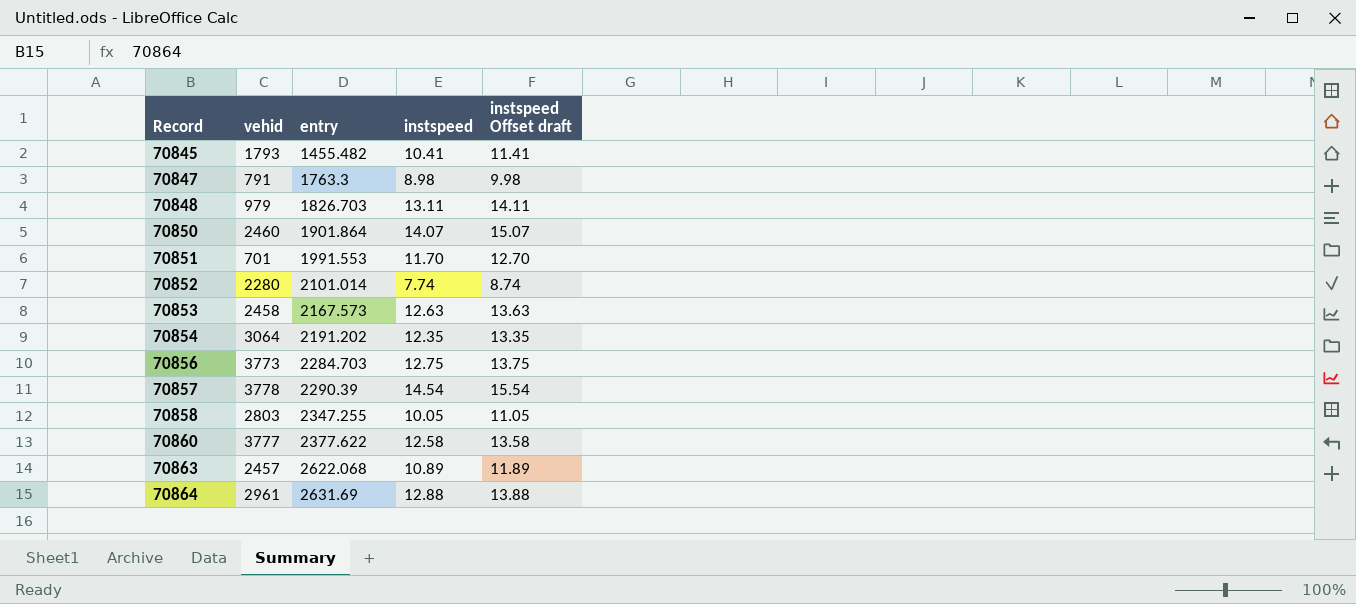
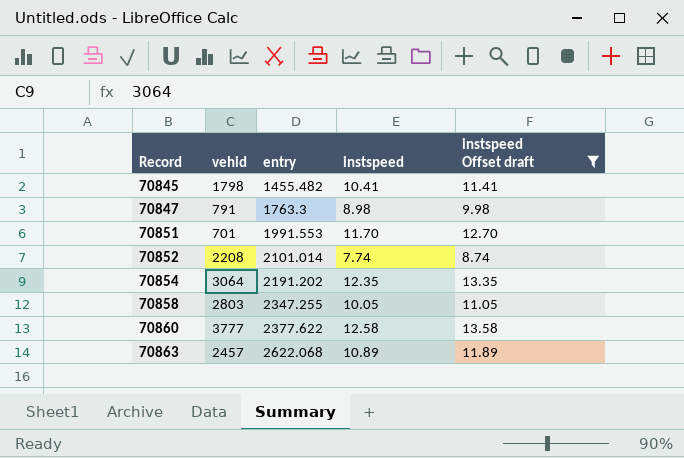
filter: none -> instspeed Offset draft <= 13.58
70845 | vehid: 1793 -> 1798
70852 | vehid: 2280 -> 2208

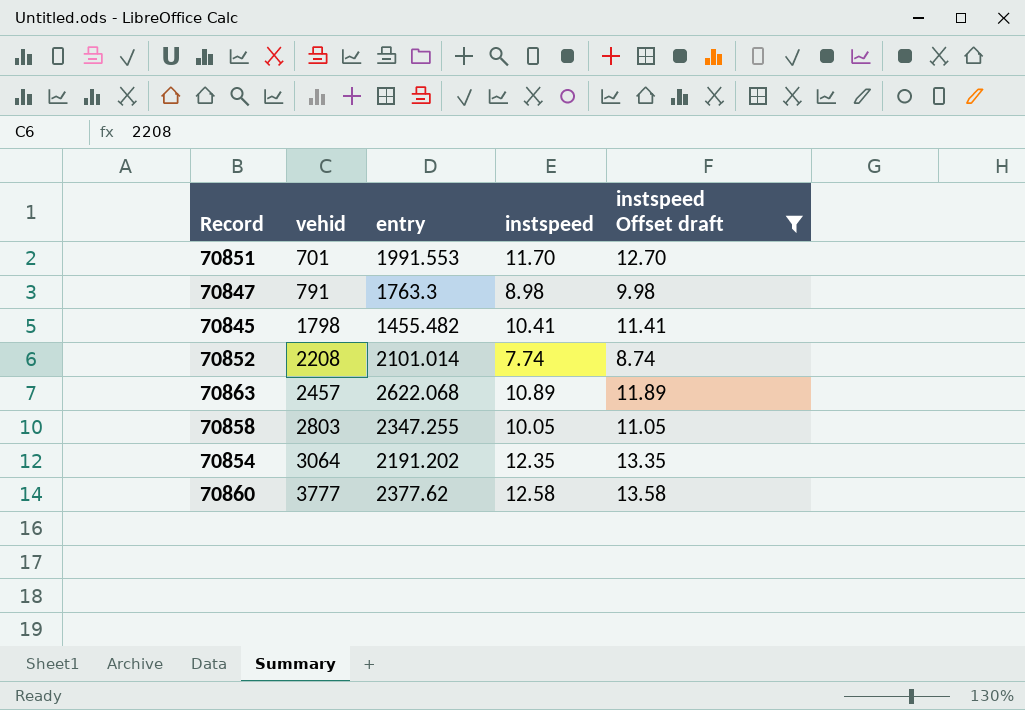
row order: Record ascending -> vehid ascending
70860 | entry: 2377.622 -> 2377.62

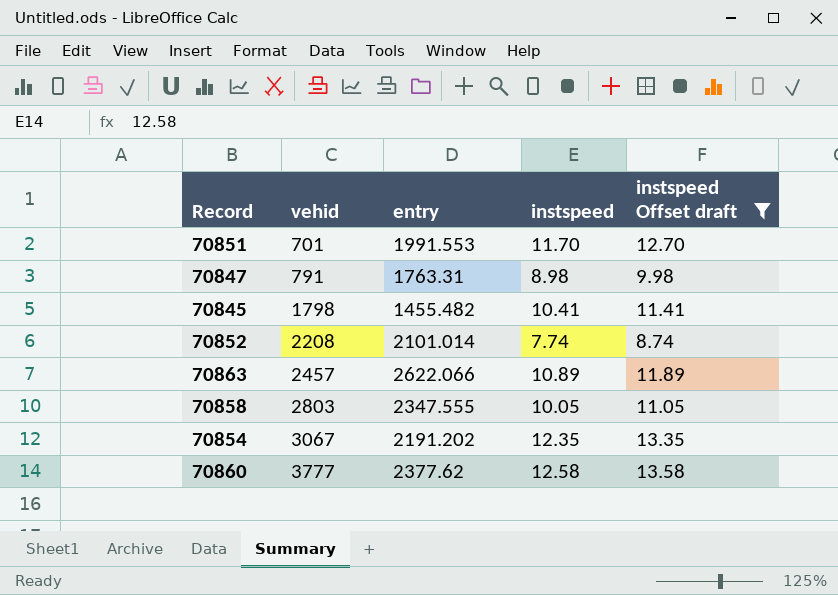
70847 | entry: 1763.3 -> 1763.31
70863 | entry: 2622.068 -> 2622.066
70858 | entry: 2347.255 -> 2347.555
70854 | vehid: 3064 -> 3067

